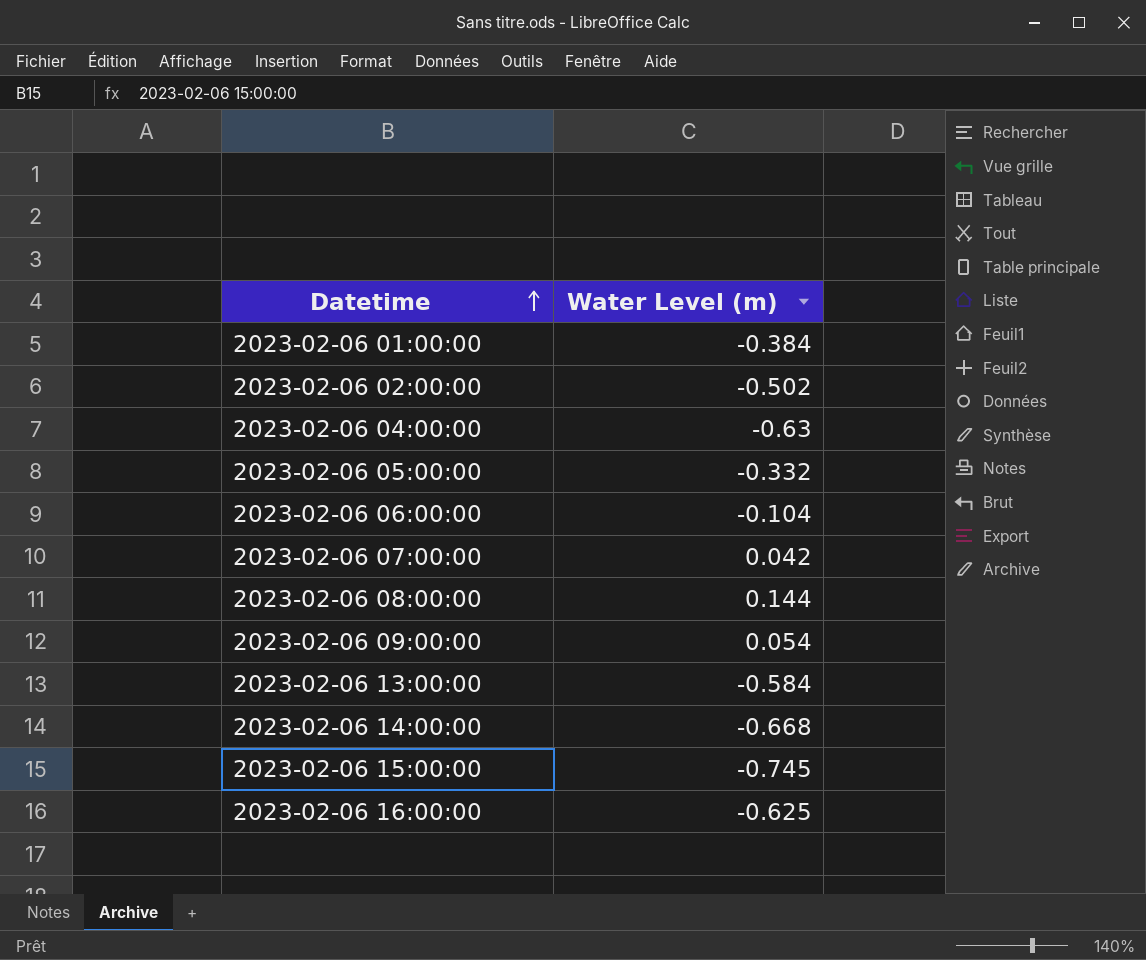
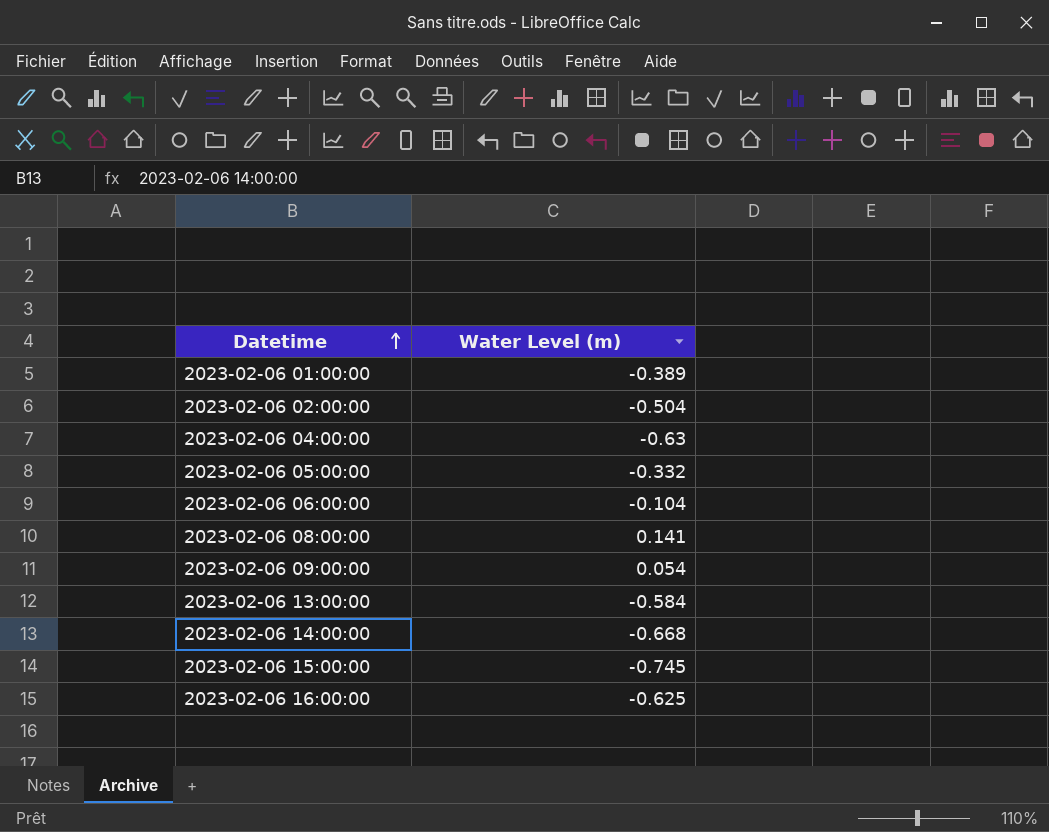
row 2023-02-06 07:00:00: 0.042 -> none
2023-02-06 01:00:00 | Water Level (m): -0.384 -> -0.389
2023-02-06 02:00:00 | Water Level (m): -0.502 -> -0.504
2023-02-06 08:00:00 | Water Level (m): 0.144 -> 0.141

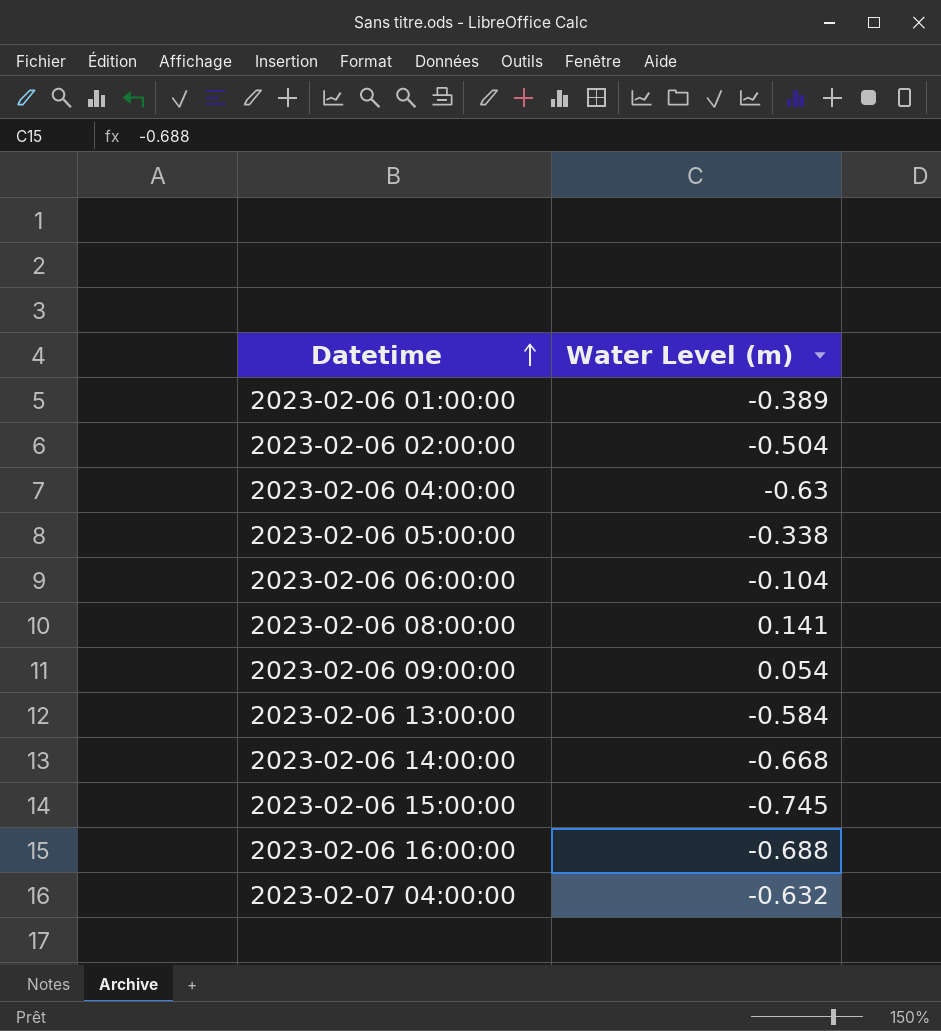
2023-02-06 05:00:00 | Water Level (m): -0.332 -> -0.338
2023-02-06 16:00:00 | Water Level (m): -0.625 -> -0.688
row 2023-02-07 04:00:00: none -> -0.632

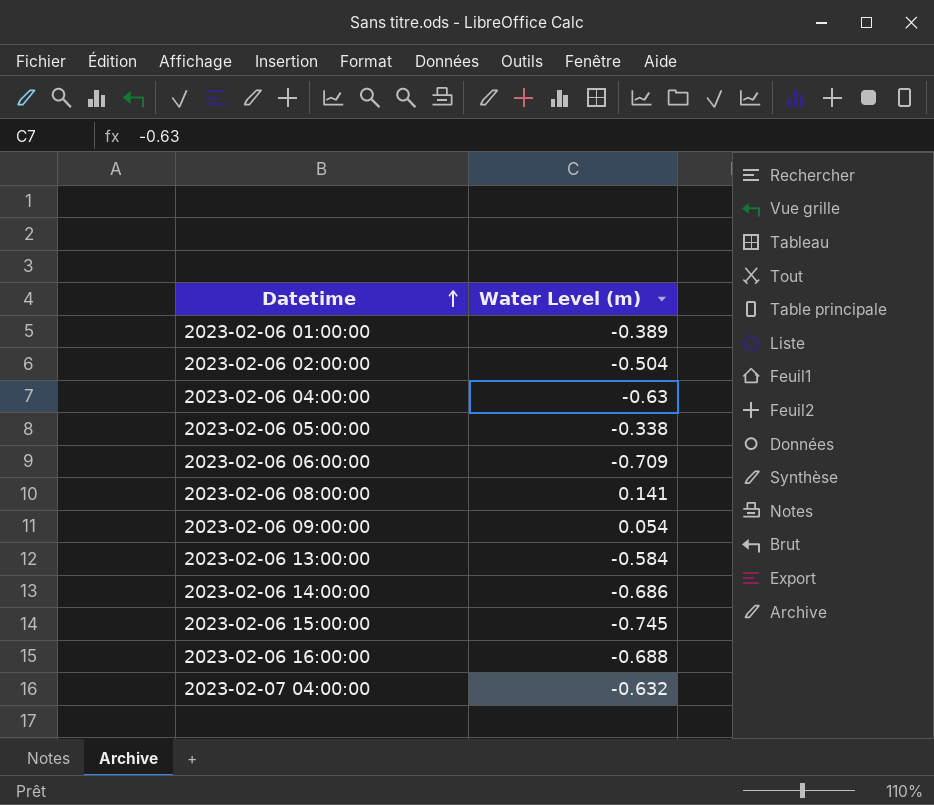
2023-02-06 06:00:00 | Water Level (m): -0.104 -> -0.709
2023-02-06 14:00:00 | Water Level (m): -0.668 -> -0.686

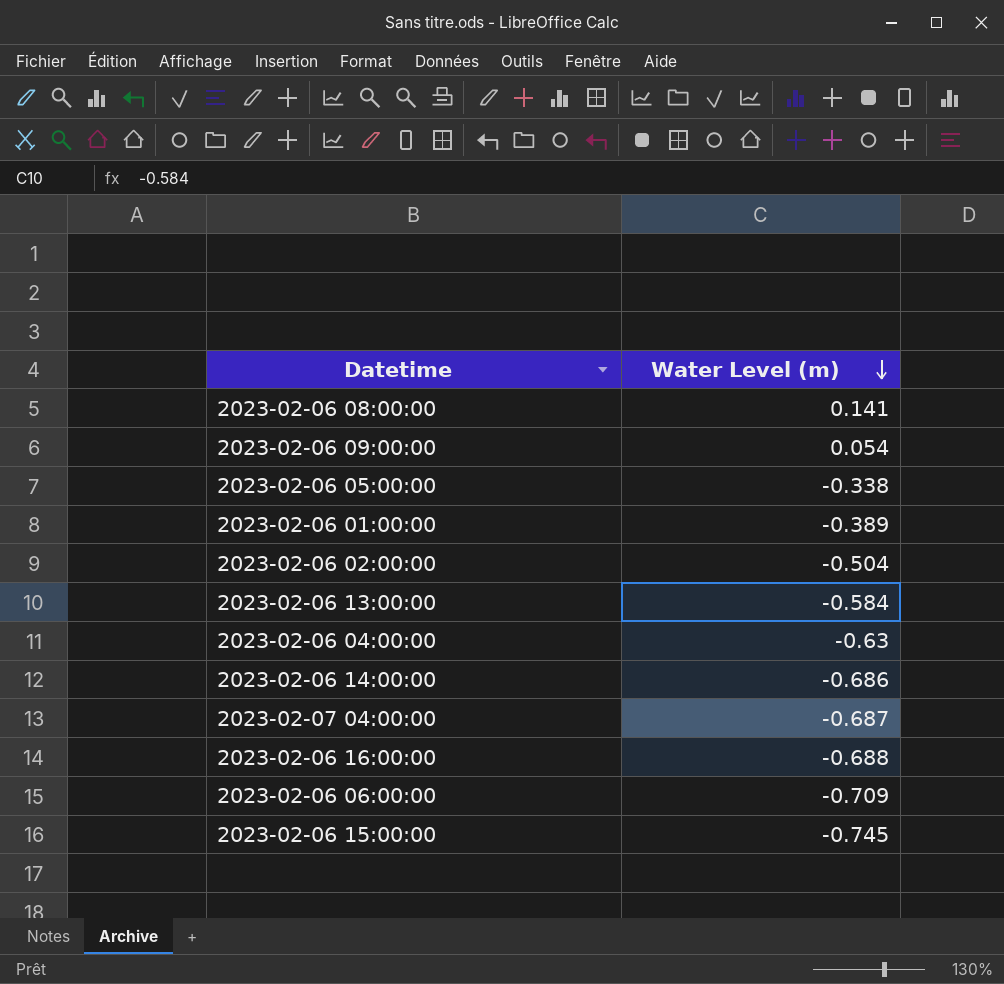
row order: Datetime ascending -> Water Level (m) descending
2023-02-07 04:00:00 | Water Level (m): -0.632 -> -0.687

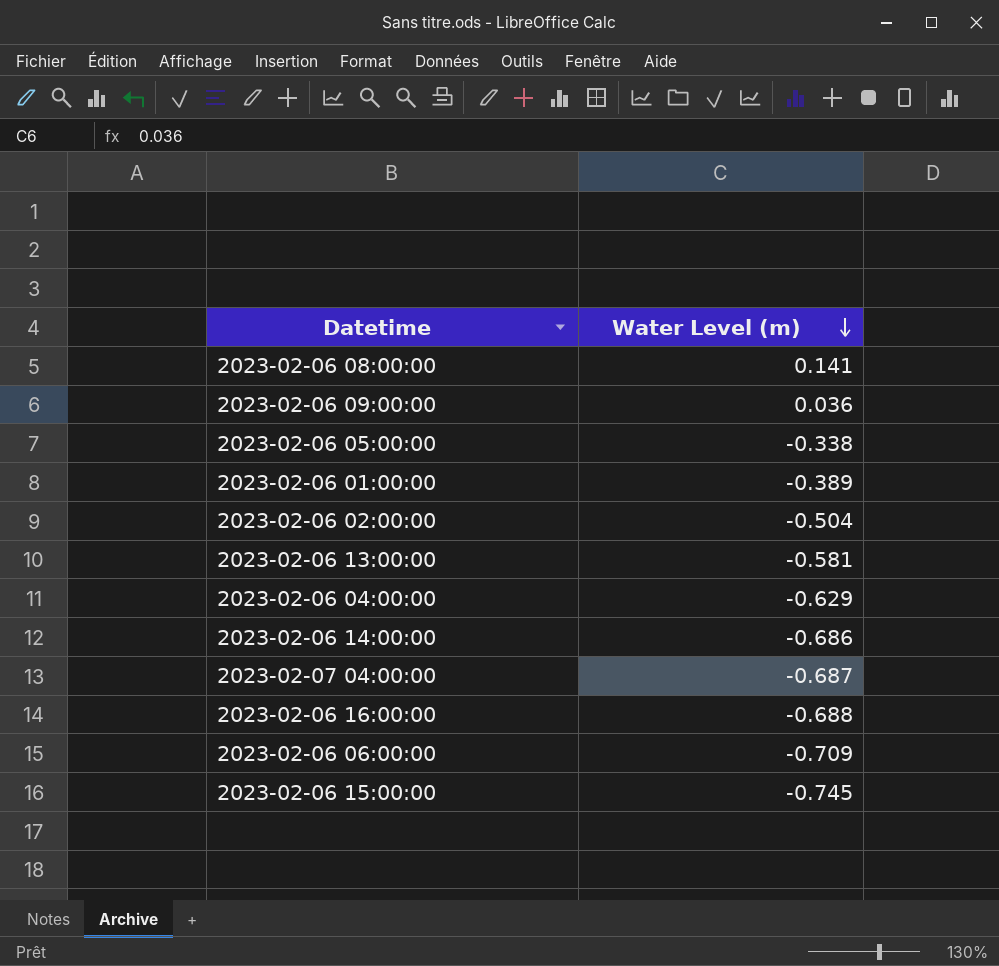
2023-02-06 09:00:00 | Water Level (m): 0.054 -> 0.036
2023-02-06 13:00:00 | Water Level (m): -0.584 -> -0.581
2023-02-06 04:00:00 | Water Level (m): -0.63 -> -0.629

